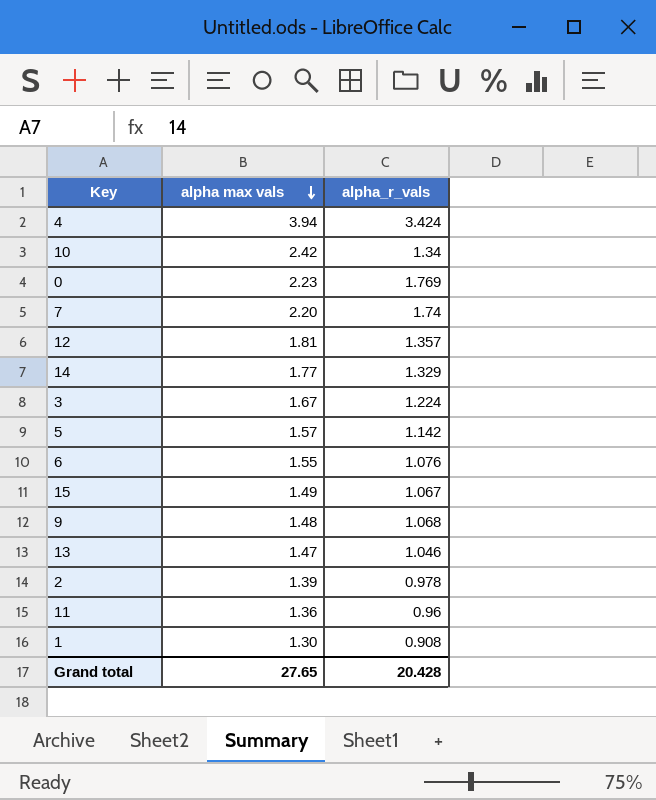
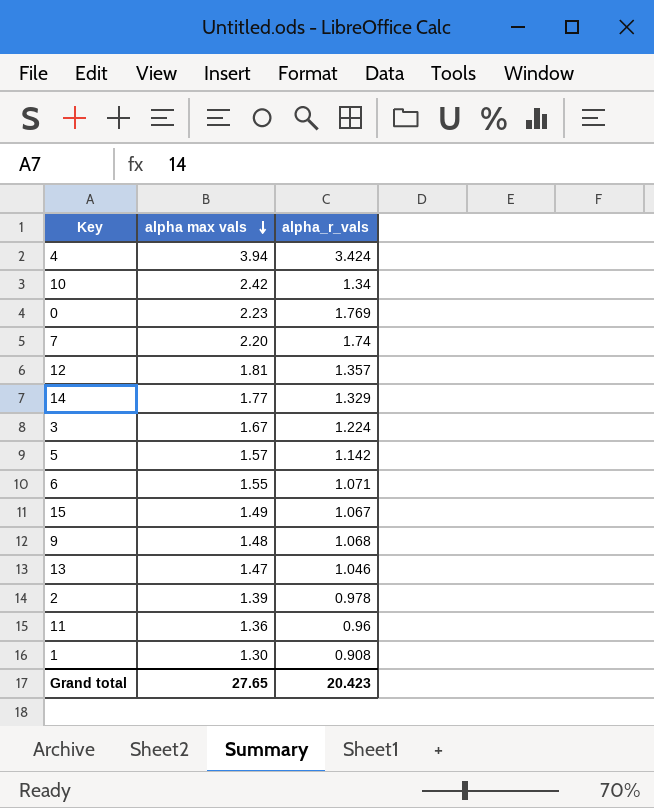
6 | alpha_r_vals: 1.076 -> 1.071
Grand total | alpha_r_vals: 20.428 -> 20.423

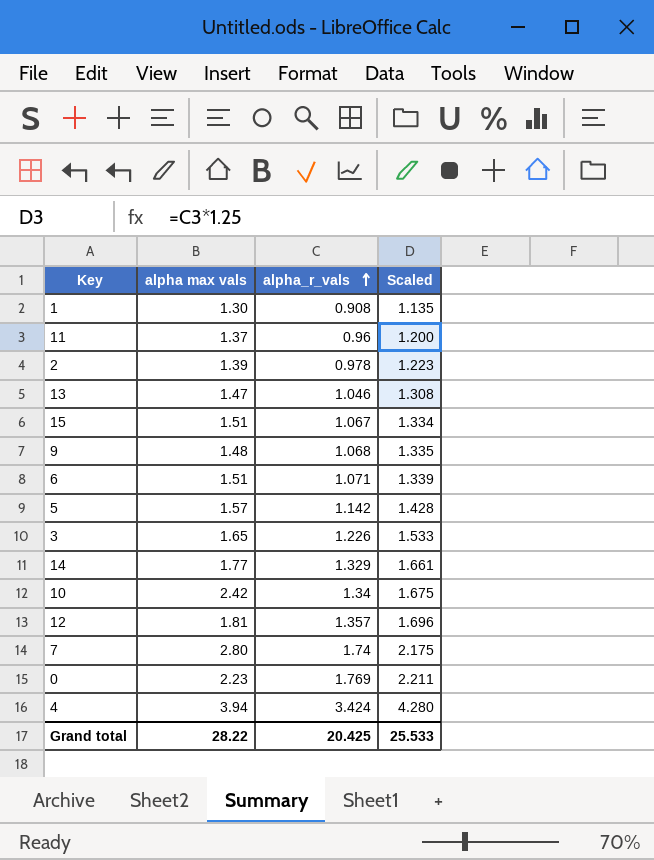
row order: alpha max vals descending -> alpha_r_vals ascending
column Scaled | formula: none -> [alpha_r_vals] * 1.25
11 | alpha max vals: 1.36 -> 1.37
15 | alpha max vals: 1.49 -> 1.51
6 | alpha max vals: 1.55 -> 1.51
3 | alpha max vals: 1.67 -> 1.65
3 | alpha_r_vals: 1.224 -> 1.226
7 | alpha max vals: 2.20 -> 2.80
Grand total | alpha max vals: 27.65 -> 28.22
Grand total | alpha_r_vals: 20.423 -> 20.425

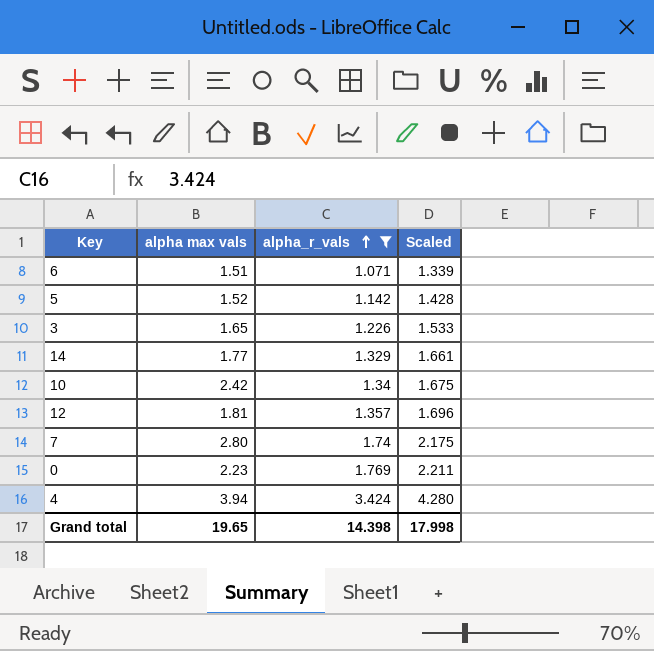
filter: none -> alpha_r_vals >= 1.071
5 | alpha max vals: 1.57 -> 1.52
Grand total | alpha max vals: 28.22 -> 19.65
Grand total | alpha_r_vals: 20.425 -> 14.398
Grand total | Scaled: 25.533 -> 17.998

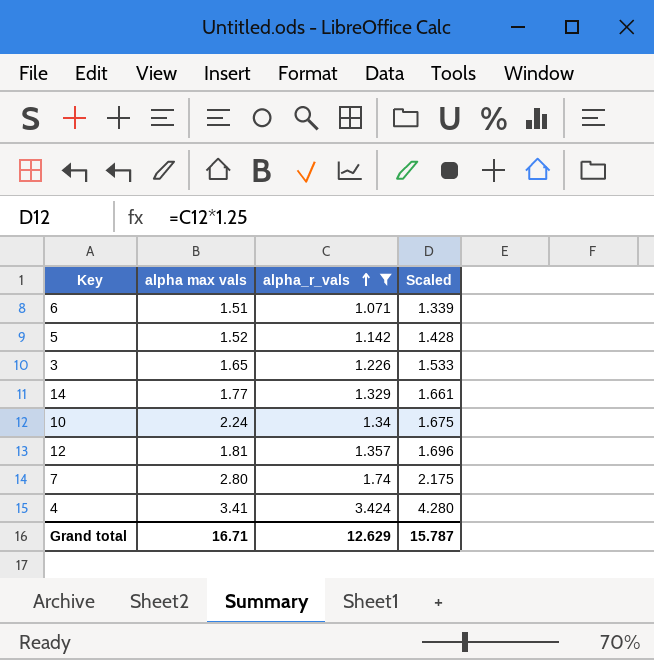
row 0: 2.23 | 1.769 | 2.211 -> none
10 | alpha max vals: 2.42 -> 2.24
4 | alpha max vals: 3.94 -> 3.41
Grand total | alpha max vals: 19.65 -> 16.71
Grand total | alpha_r_vals: 14.398 -> 12.629
Grand total | Scaled: 17.998 -> 15.787

